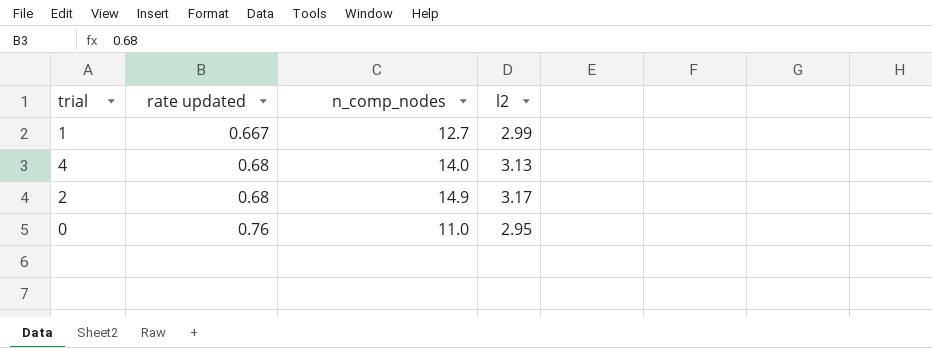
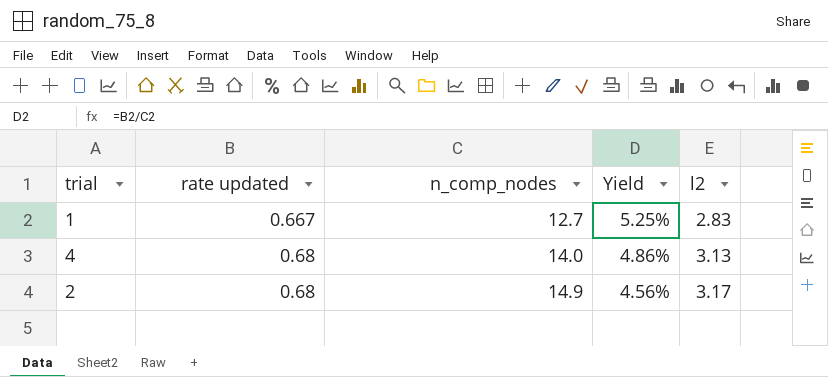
column Yield | formula: none -> [rate updated] / [n_comp_nodes]
row 0: 0.76 | 11.0 | 2.95 -> none
1 | l2: 2.99 -> 2.83

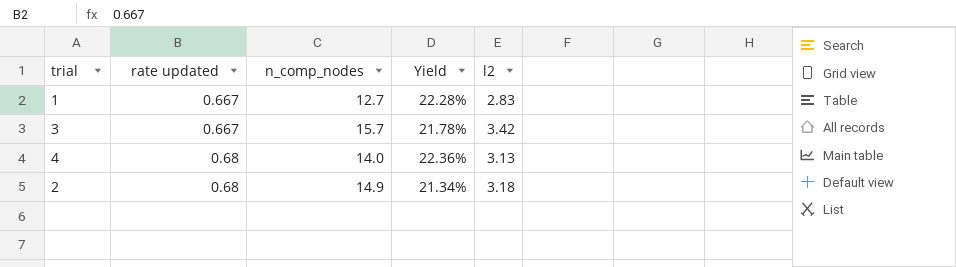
column Yield | formula: [rate updated] / [n_comp_nodes] -> [l2] / [n_comp_nodes]
row 3: none -> 0.667 | 15.7 | 21.78% | 3.42
2 | l2: 3.17 -> 3.18

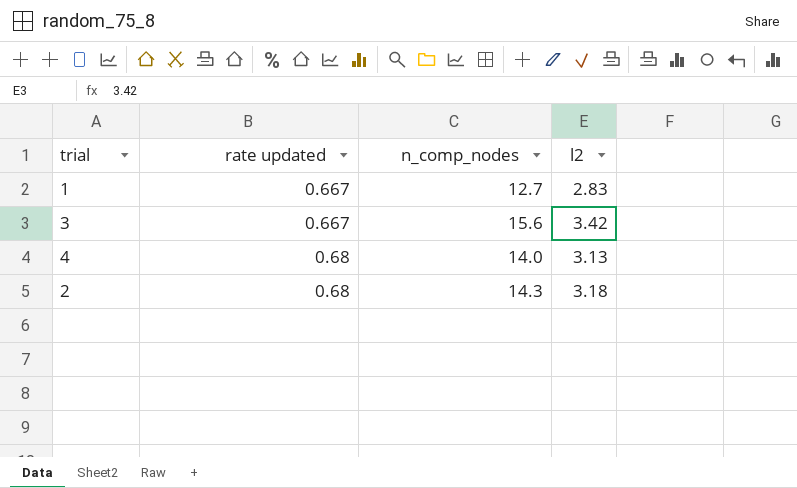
column Yield | formula: [l2] / [n_comp_nodes] -> none
3 | n_comp_nodes: 15.7 -> 15.6
2 | n_comp_nodes: 14.9 -> 14.3

